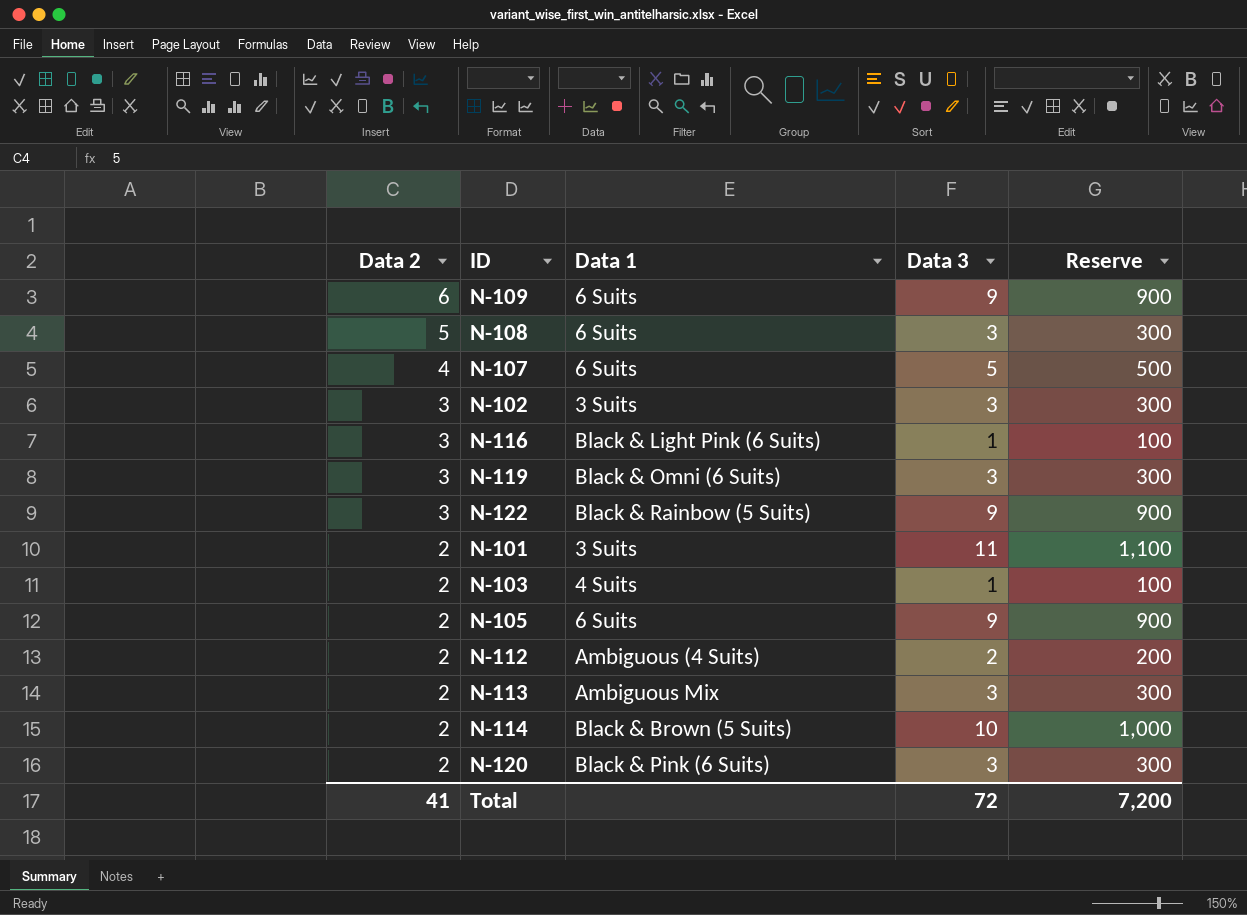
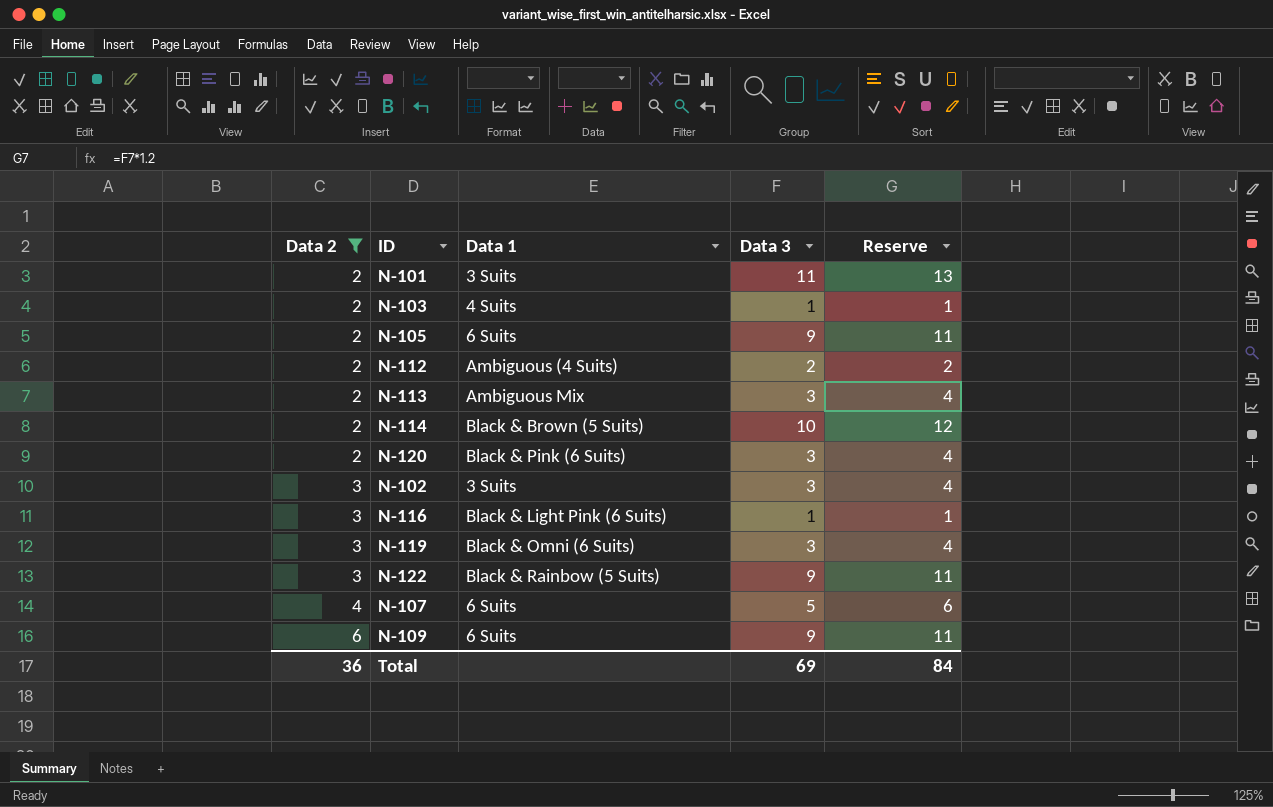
filter: none -> Data 2 != 5
row order: Data 2 descending -> Data 2 ascending
column Reserve | formula: [Data 3] * 100 -> [Data 3] * 1.2
Total | Data 2: 41 -> 36
Total | Data 3: 72 -> 69
Total | Reserve: 7,200 -> 84

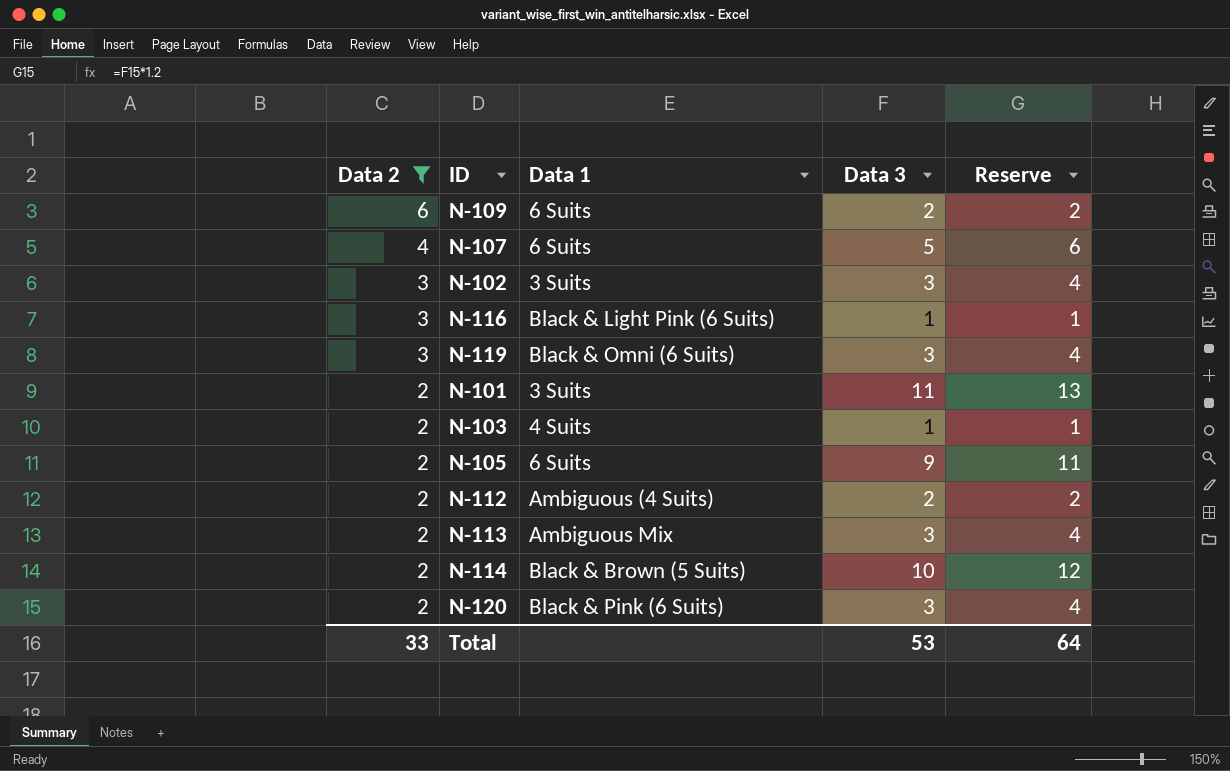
row order: Data 2 ascending -> Data 2 descending
row N-122: 3 | Black & Rainbow (5 Suits) | 9 | 11 -> none
N-109 | Data 3: 9 -> 2
N-109 | Reserve: 11 -> 2
Total | Data 2: 36 -> 33
Total | Data 3: 69 -> 53
Total | Reserve: 84 -> 64

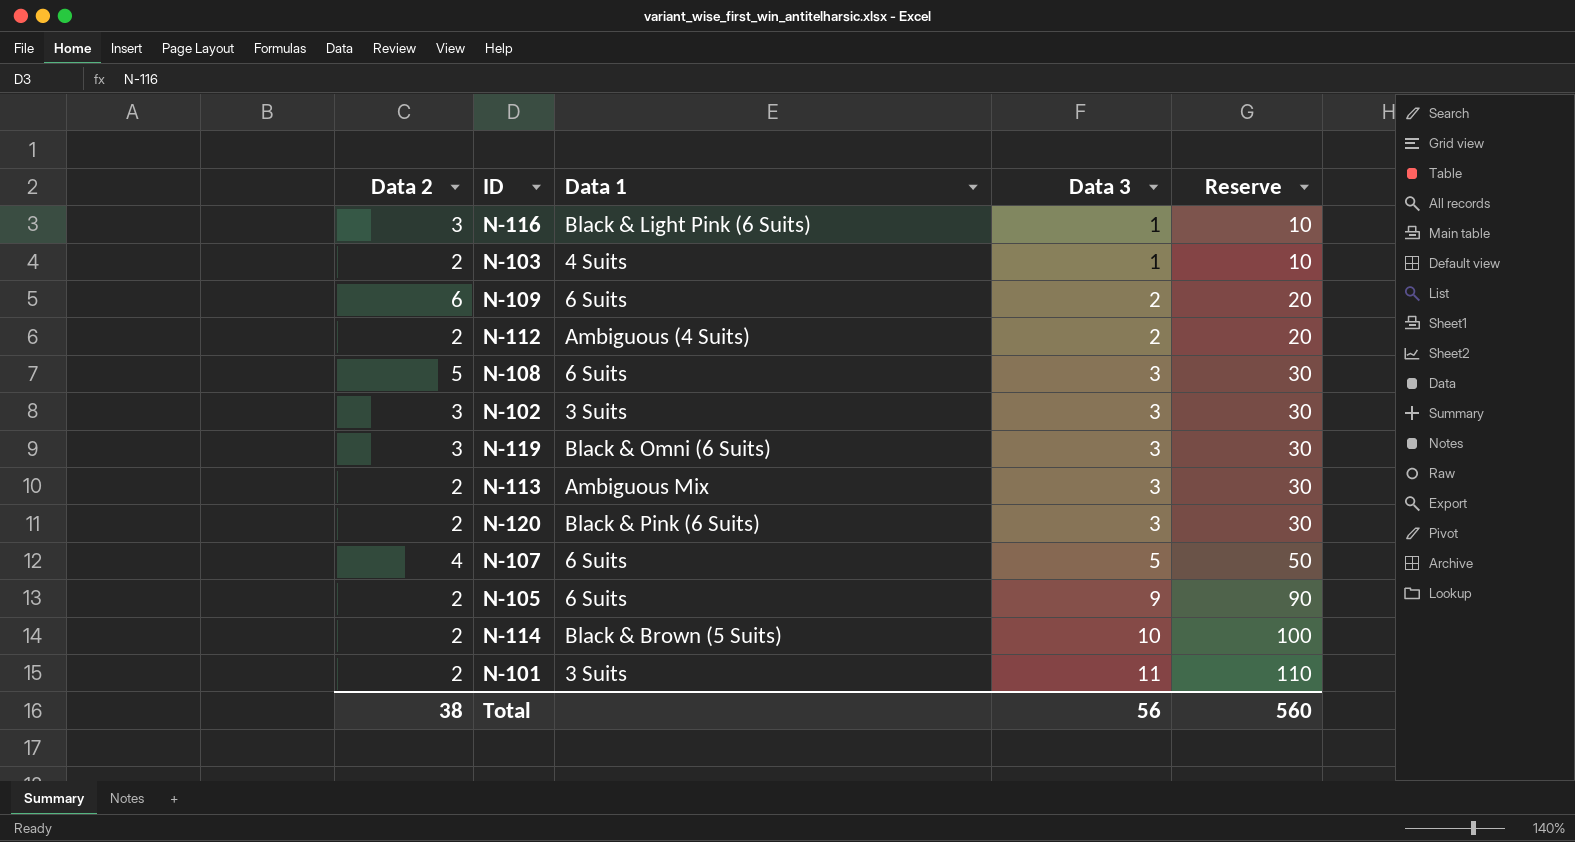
filter: Data 2 != 5 -> none
row order: Data 2 descending -> Data 3 ascending
column Reserve | formula: [Data 3] * 1.2 -> [Data 3] * 10
Total | Data 2: 33 -> 38
Total | Data 3: 53 -> 56
Total | Reserve: 64 -> 560

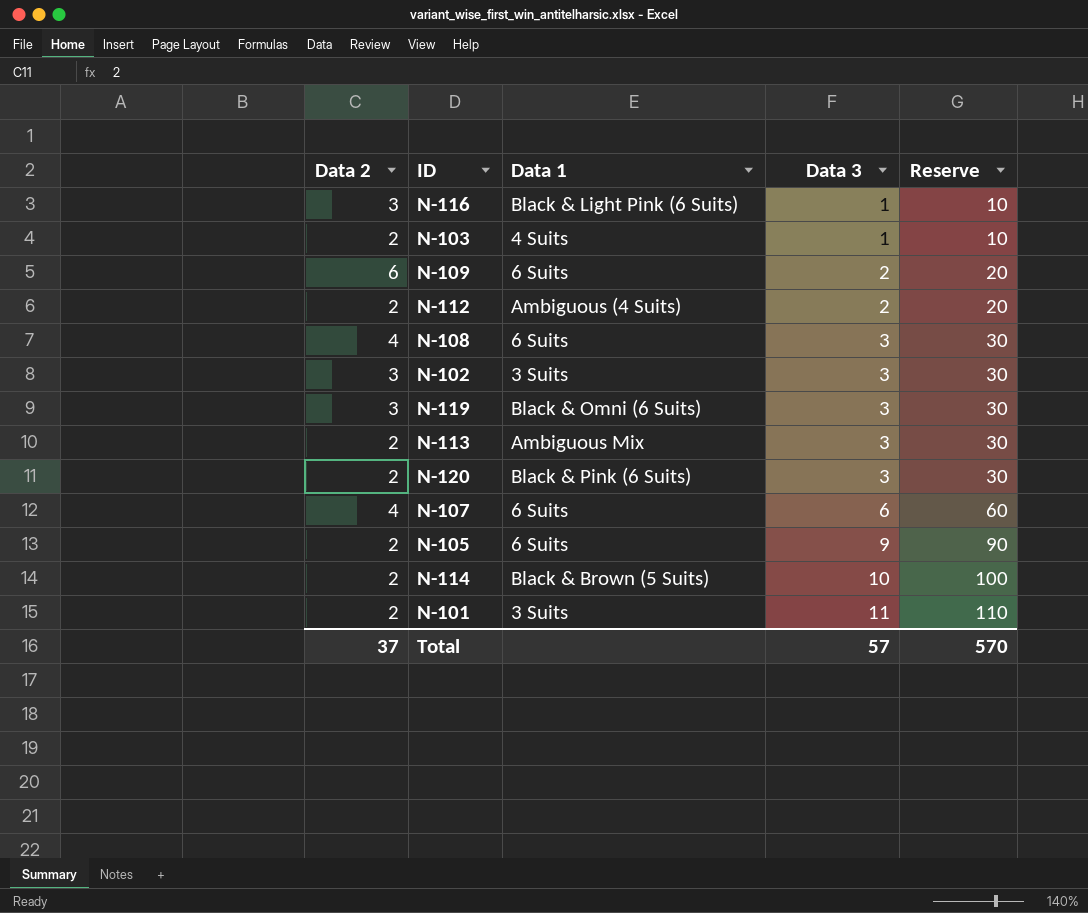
N-108 | Data 2: 5 -> 4
N-107 | Data 3: 5 -> 6
N-107 | Reserve: 50 -> 60
Total | Data 2: 38 -> 37
Total | Data 3: 56 -> 57
Total | Reserve: 560 -> 570

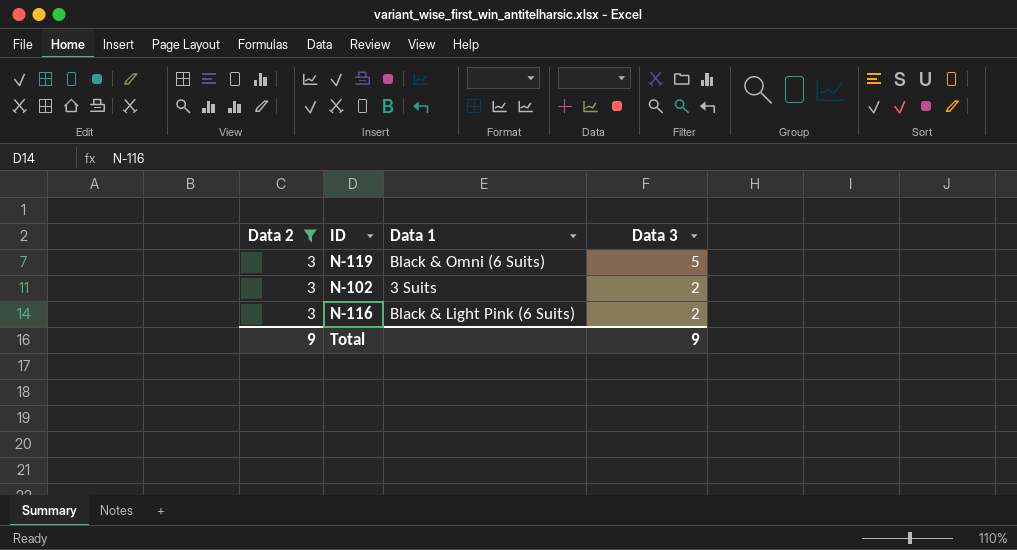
filter: none -> Data 2 = 3
row order: Data 3 ascending -> Data 3 descending
column Reserve | formula: [Data 3] * 10 -> none
N-119 | Data 3: 3 -> 5
N-102 | Data 3: 3 -> 2
N-116 | Data 3: 1 -> 2
Total | Data 2: 37 -> 9
Total | Data 3: 57 -> 9

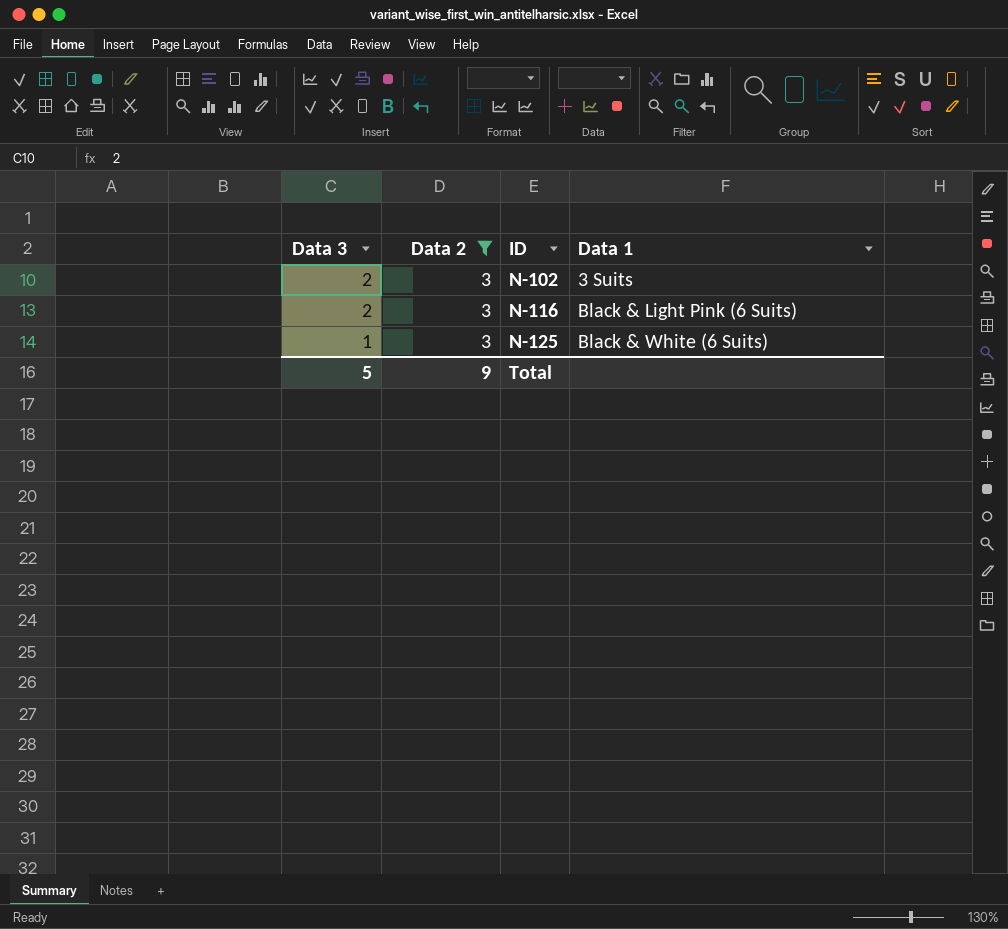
column Data 3 | position: 4 -> 1
row N-119: 3 | Black & Omni (6 Suits) | 5 -> none
row N-125: none -> 1 | 3 | Black & White (6 Suits)
Total | Data 3: 9 -> 5

